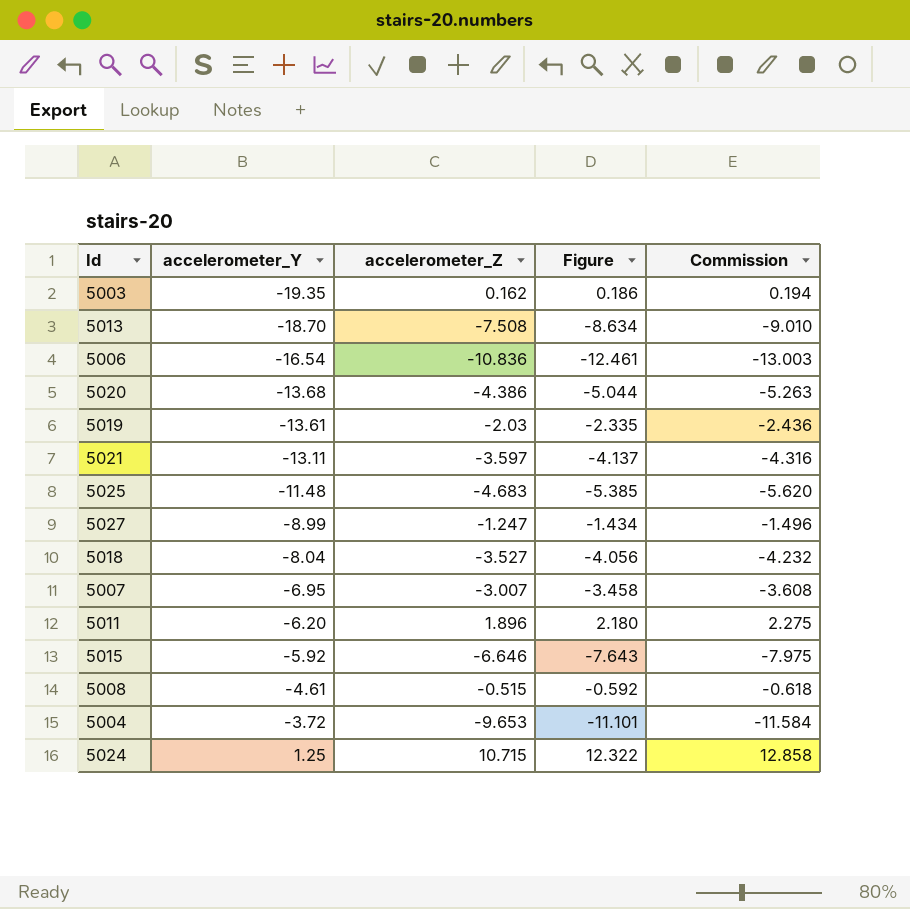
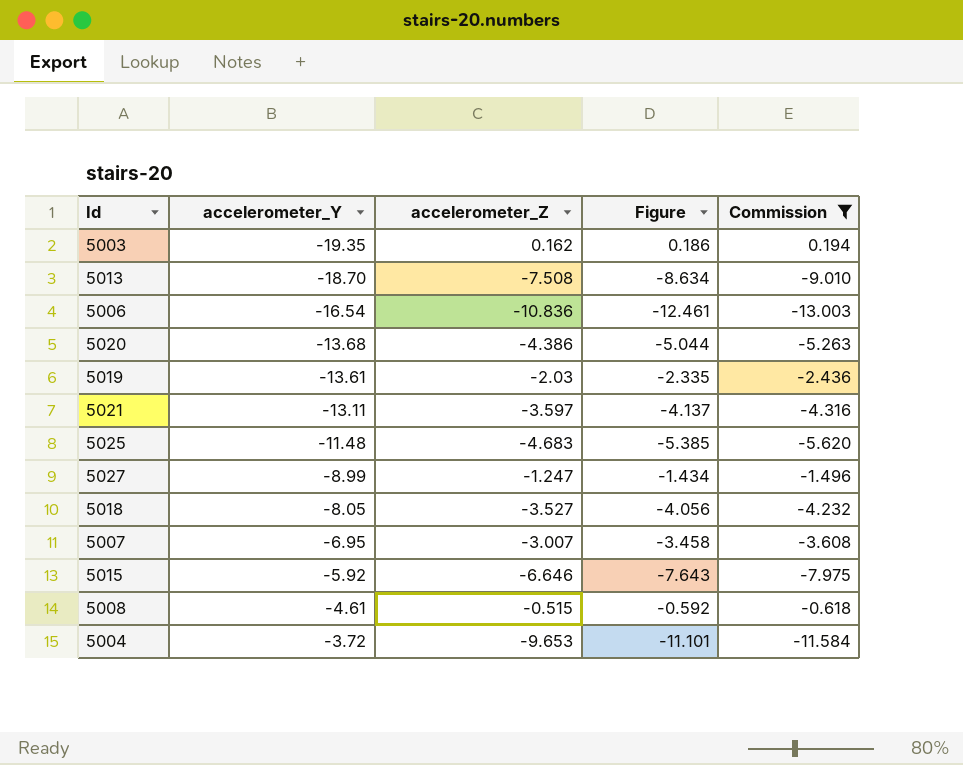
filter: none -> Commission <= 0.194
5018 | accelerometer_Y: -8.04 -> -8.05

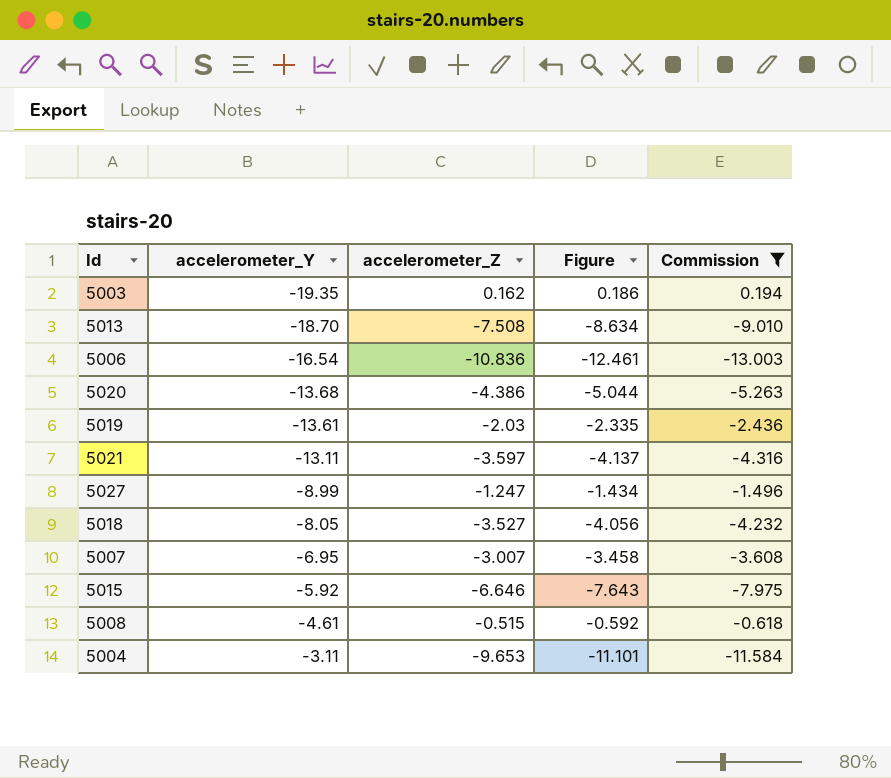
row 5025: -11.48 | -4.683 | -5.385 | -5.620 -> none
5004 | accelerometer_Y: -3.72 -> -3.11

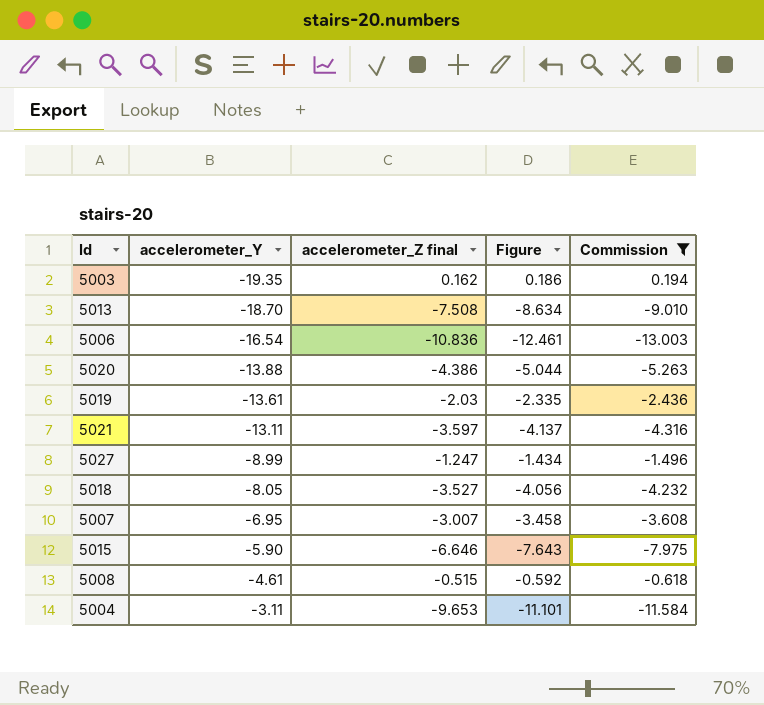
column name: accelerometer_Z -> accelerometer_Z final
5020 | accelerometer_Y: -13.68 -> -13.88
5015 | accelerometer_Y: -5.92 -> -5.90

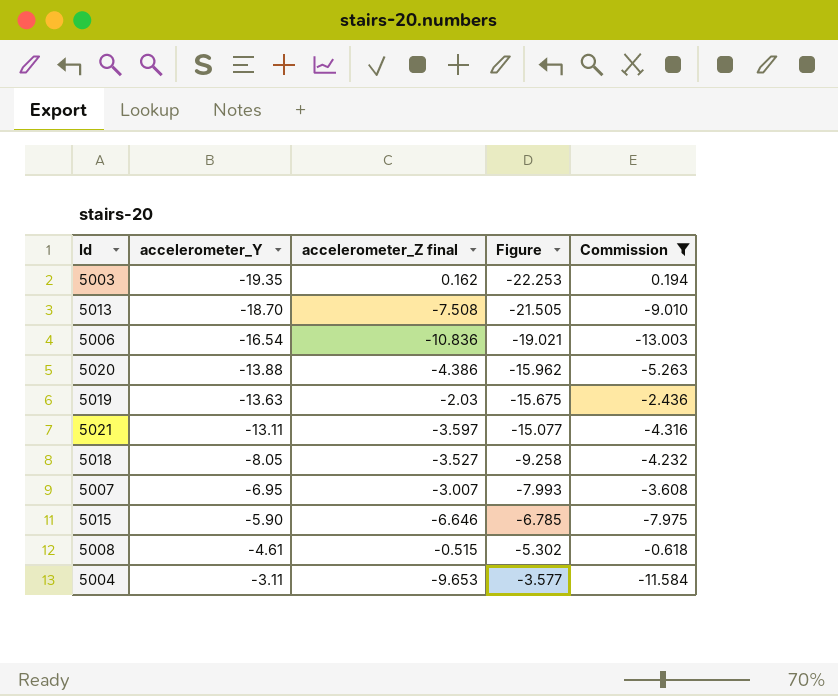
column Figure | formula: [accelerometer_Z final] * 1.15 -> [accelerometer_Y] * 1.15
row 5027: -8.99 | -1.247 | -1.434 | -1.496 -> none
5019 | accelerometer_Y: -13.61 -> -13.63

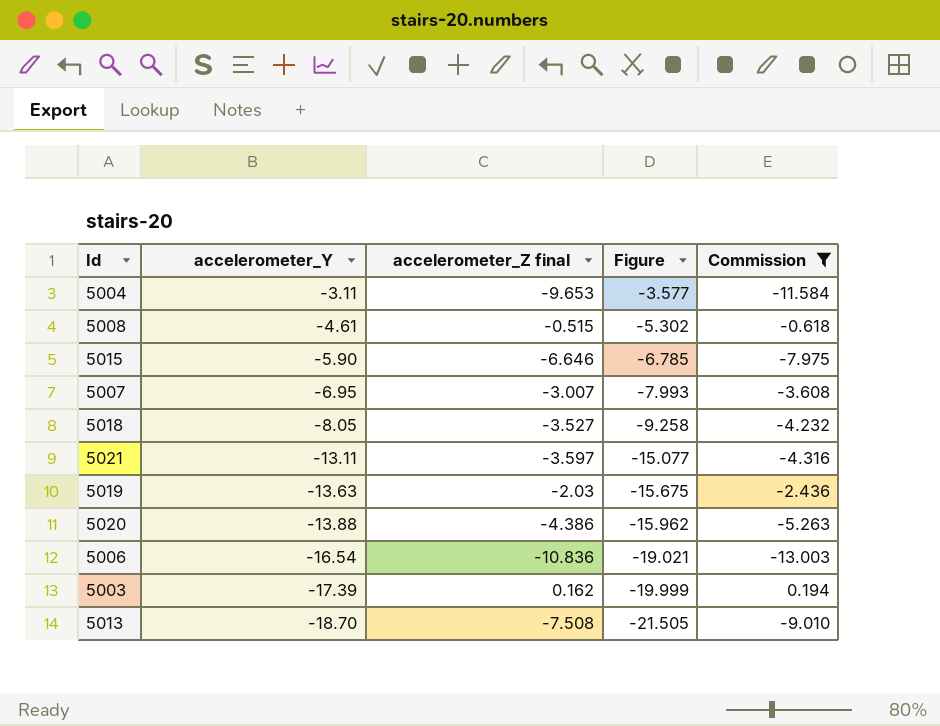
row order: accelerometer_Y ascending -> accelerometer_Y descending
5003 | accelerometer_Y: -19.35 -> -17.39
5003 | Figure: -22.253 -> -19.999

